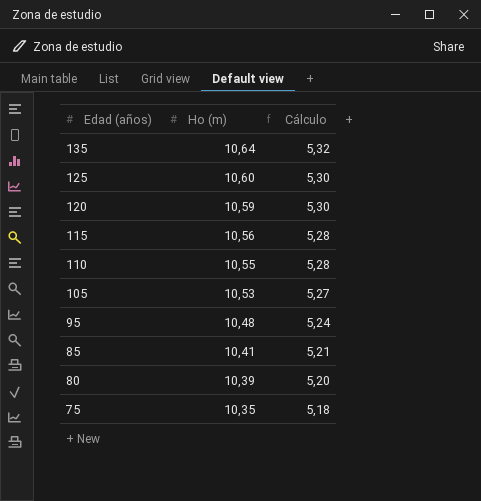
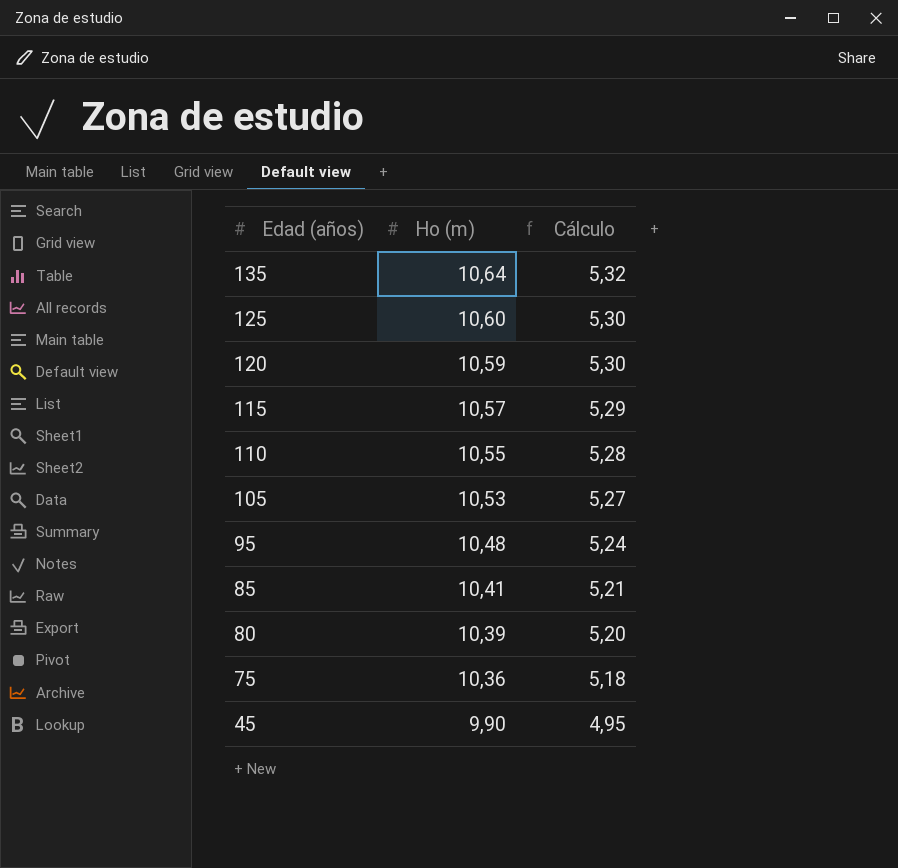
115 | Ho (m): 10,56 -> 10,57
115 | Cálculo: 5,28 -> 5,29
75 | Ho (m): 10,35 -> 10,36
row 45: none -> 9,90 | 4,95

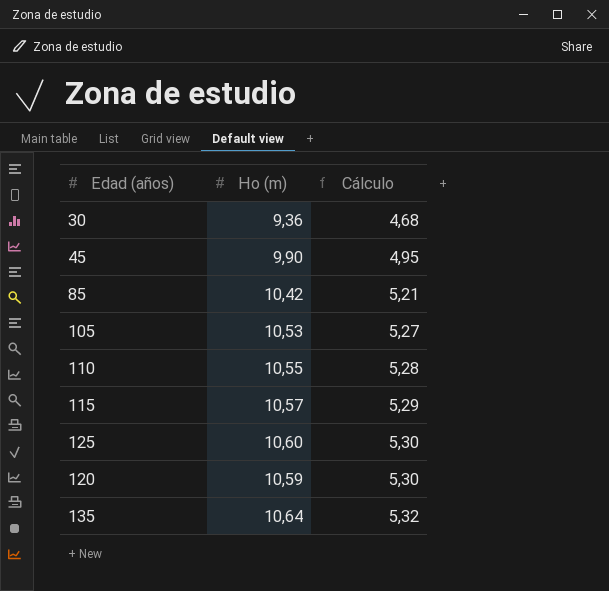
row order: Edad (años) descending -> Cálculo ascending
row 95: 10,48 | 5,24 -> none
row 80: 10,39 | 5,20 -> none
row 75: 10,36 | 5,18 -> none
row 30: none -> 9,36 | 4,68
85 | Ho (m): 10,41 -> 10,42

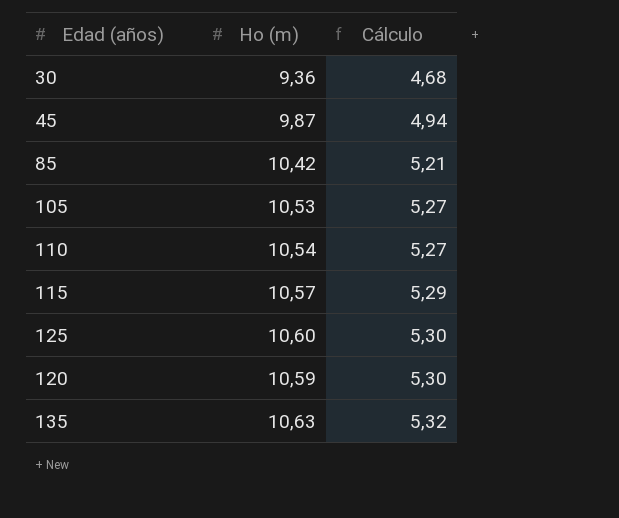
45 | Ho (m): 9,90 -> 9,87
45 | Cálculo: 4,95 -> 4,94
110 | Ho (m): 10,55 -> 10,54
110 | Cálculo: 5,28 -> 5,27
135 | Ho (m): 10,64 -> 10,63

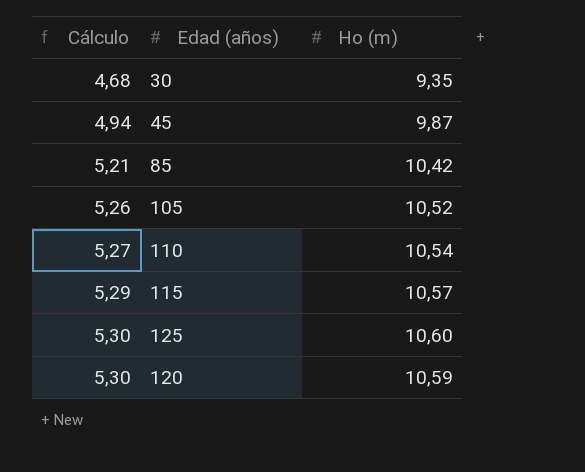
column Cálculo | position: 3 -> 1
row 135: 10,63 | 5,32 -> none
30 | Ho (m): 9,36 -> 9,35
105 | Cálculo: 5,27 -> 5,26
105 | Ho (m): 10,53 -> 10,52

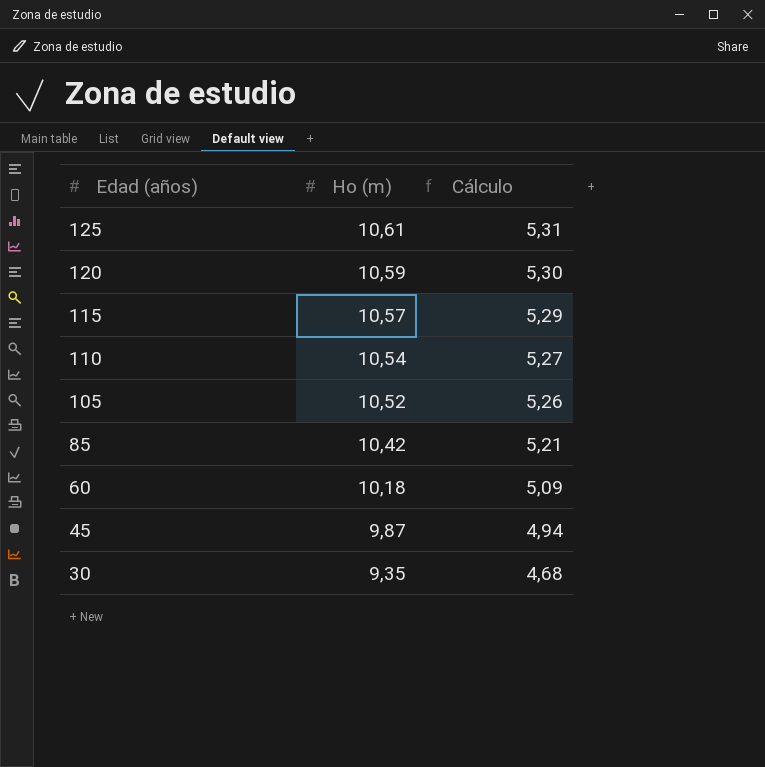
row order: Cálculo ascending -> Edad (años) descending
column Cálculo | position: 1 -> 3
125 | Ho (m): 10,60 -> 10,61
125 | Cálculo: 5,30 -> 5,31
row 60: none -> 10,18 | 5,09

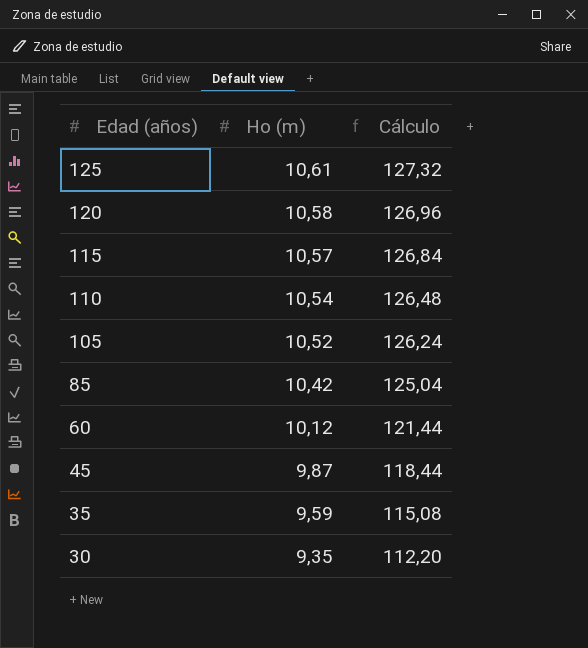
column Cálculo | formula: [Ho (m)] * 0,5 -> [Ho (m)] * 12
120 | Ho (m): 10,59 -> 10,58
60 | Ho (m): 10,18 -> 10,12
row 35: none -> 9,59 | 115,08

